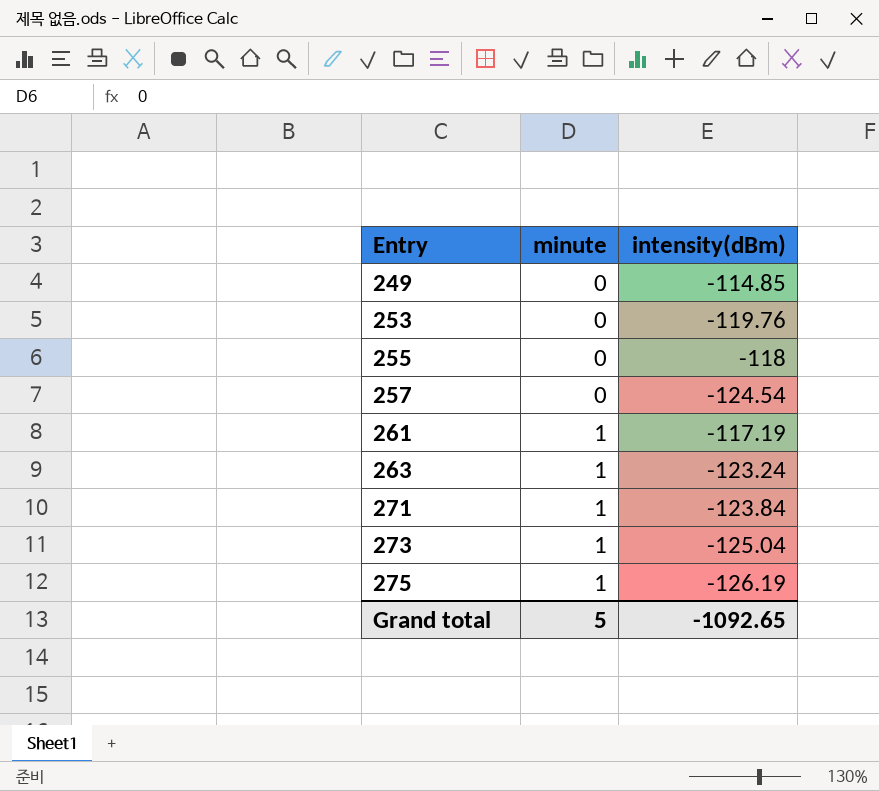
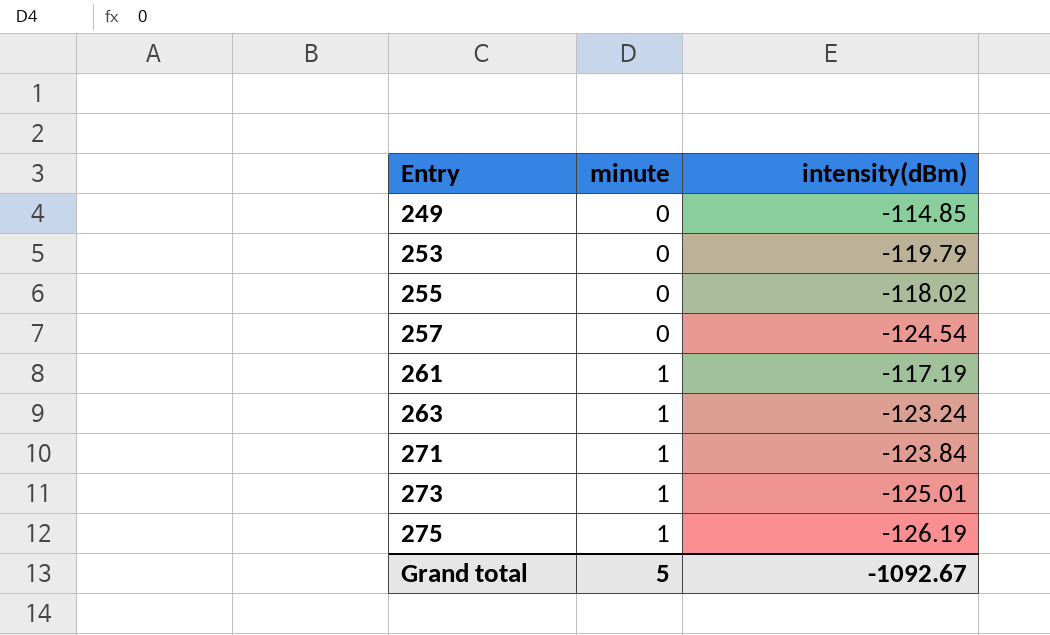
253 | intensity(dBm): -119.76 -> -119.79
255 | intensity(dBm): -118 -> -118.02
273 | intensity(dBm): -125.04 -> -125.01
Grand total | intensity(dBm): -1092.65 -> -1092.67

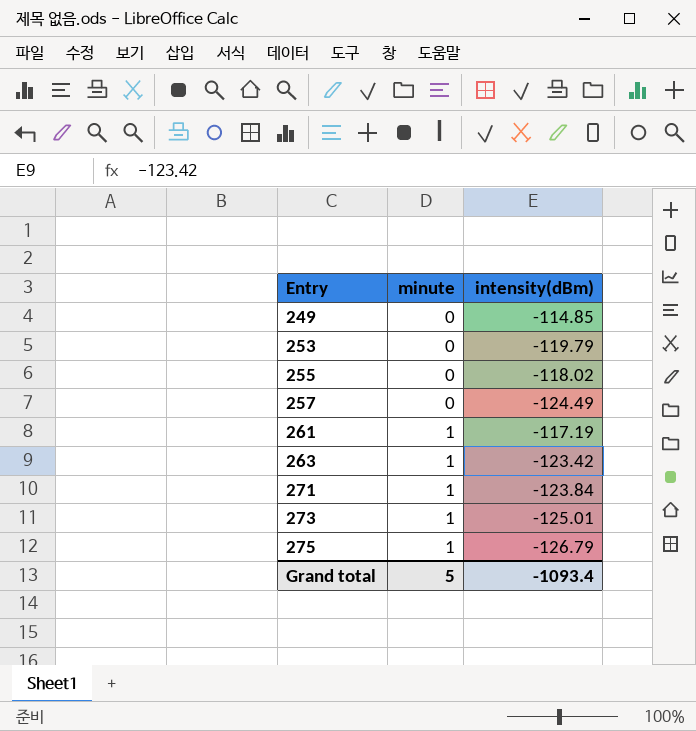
257 | intensity(dBm): -124.54 -> -124.49
263 | intensity(dBm): -123.24 -> -123.42
275 | intensity(dBm): -126.19 -> -126.79
Grand total | intensity(dBm): -1092.67 -> -1093.4

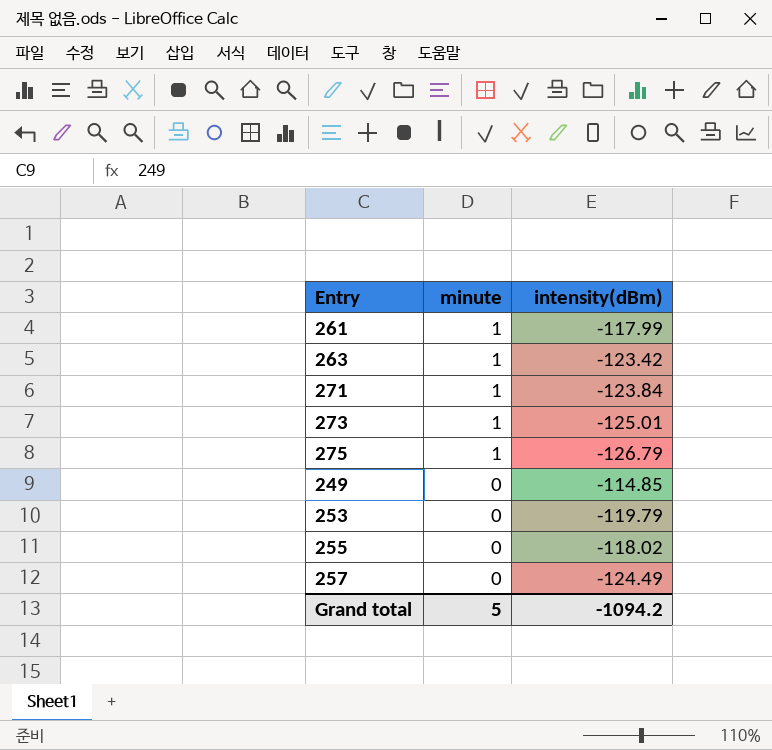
row order: Entry ascending -> minute descending
261 | intensity(dBm): -117.19 -> -117.99
Grand total | intensity(dBm): -1093.4 -> -1094.2

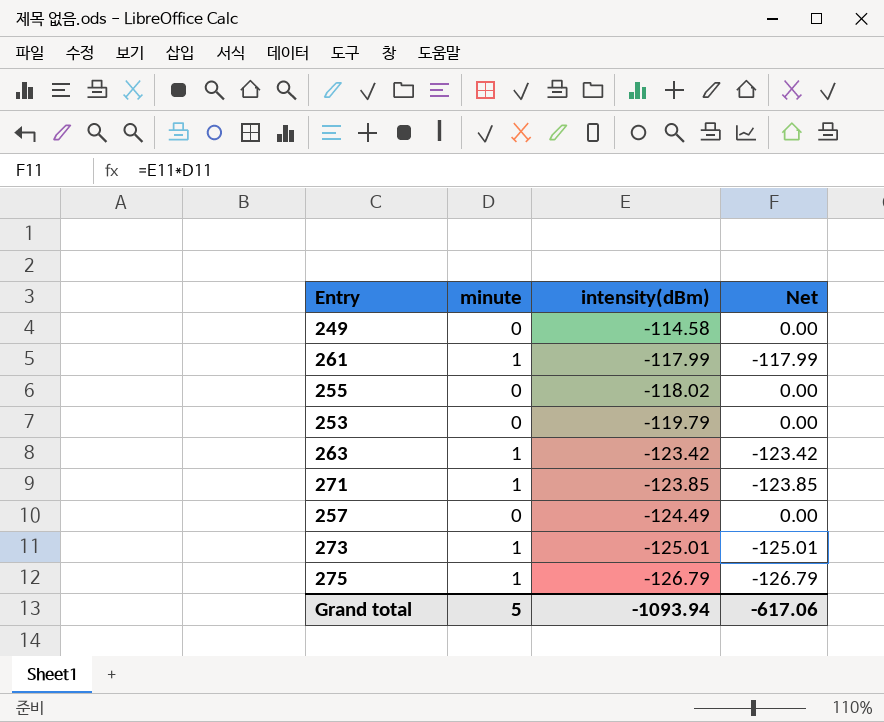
row order: minute descending -> intensity(dBm) descending
column Net | formula: none -> [minute] * [intensity(dBm)]
249 | intensity(dBm): -114.85 -> -114.58
271 | intensity(dBm): -123.84 -> -123.85
Grand total | intensity(dBm): -1094.2 -> -1093.94

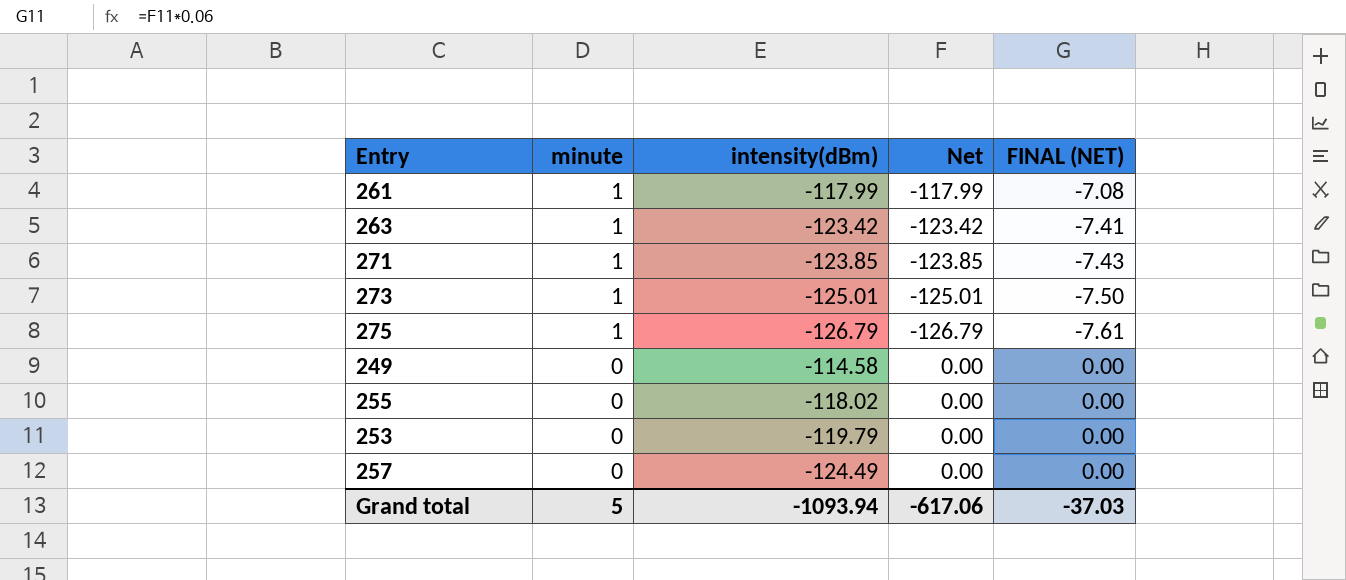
row order: intensity(dBm) descending -> minute descending
column FINAL (NET) | formula: none -> [Net] * 0.06

